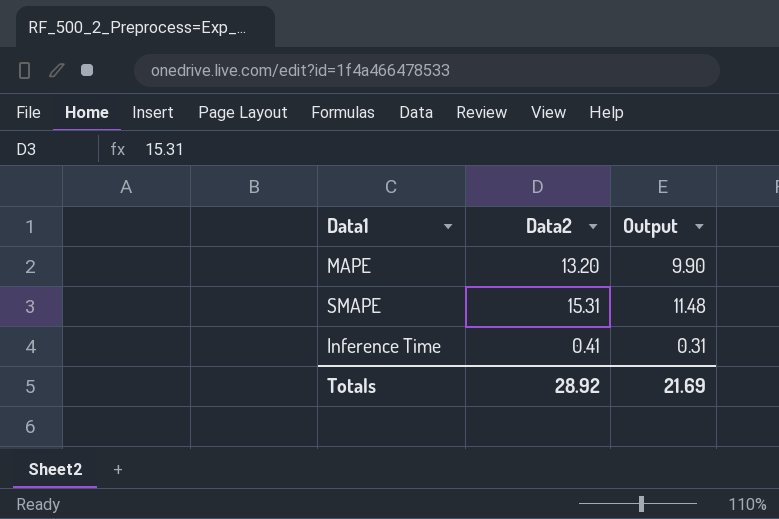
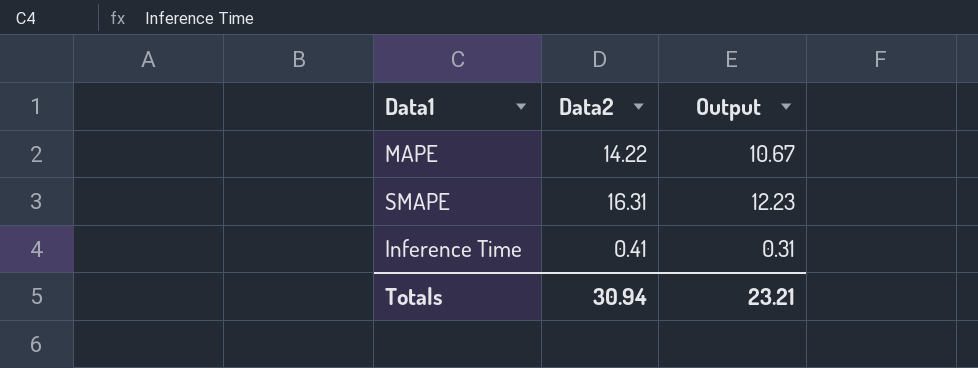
MAPE | Data2: 13.20 -> 14.22
MAPE | Output: 9.90 -> 10.67
SMAPE | Data2: 15.31 -> 16.31
SMAPE | Output: 11.48 -> 12.23
Totals | Data2: 28.92 -> 30.94
Totals | Output: 21.69 -> 23.21

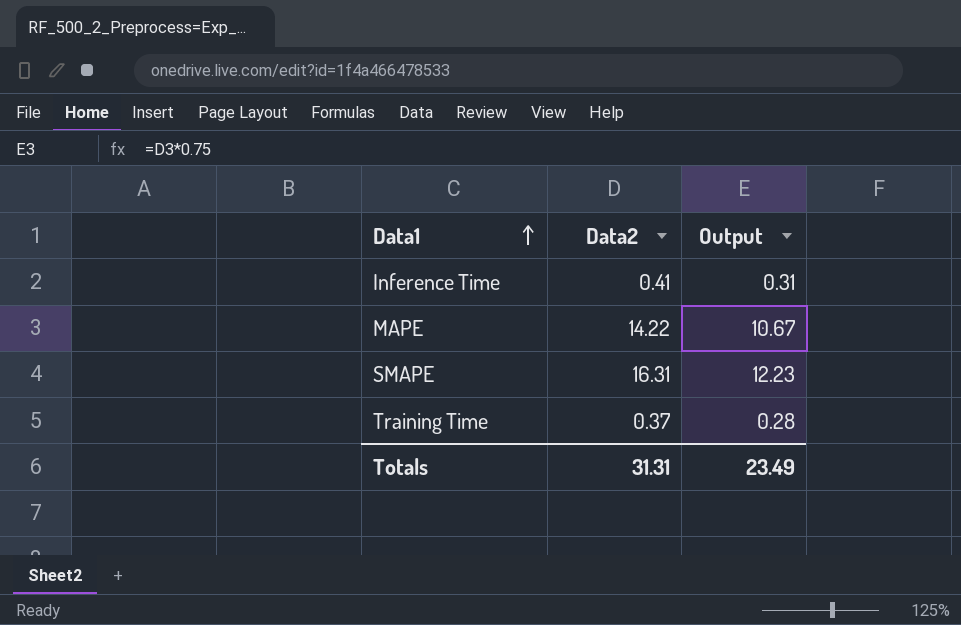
row order: none -> Data1 ascending
row Training Time: none -> 0.37 | 0.28
Totals | Data2: 30.94 -> 31.31
Totals | Output: 23.21 -> 23.49

